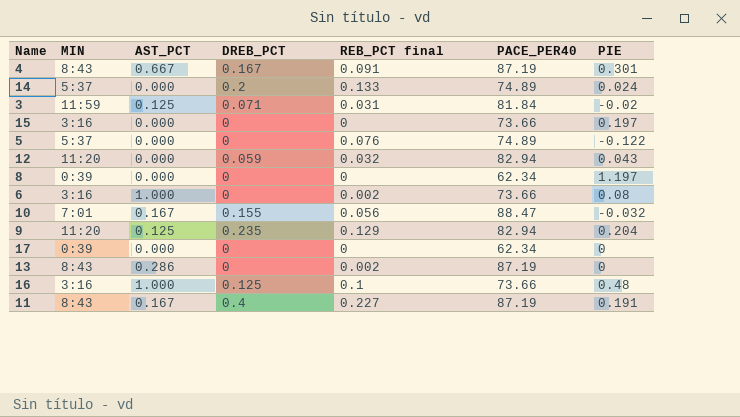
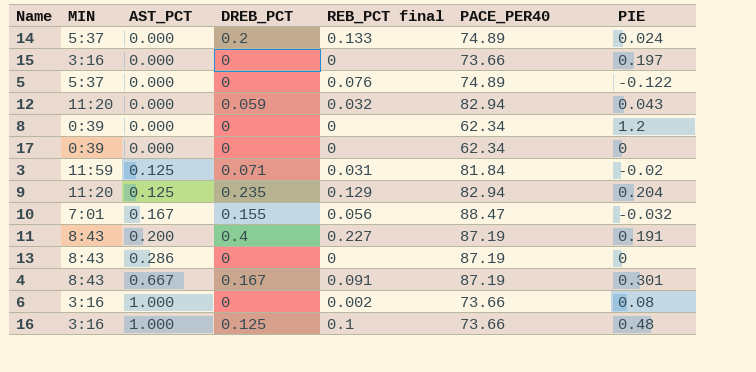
row order: none -> AST_PCT ascending
8 | PIE: 1.197 -> 1.2
11 | AST_PCT: 0.167 -> 0.200
13 | REB_PCT final: 0.002 -> 0

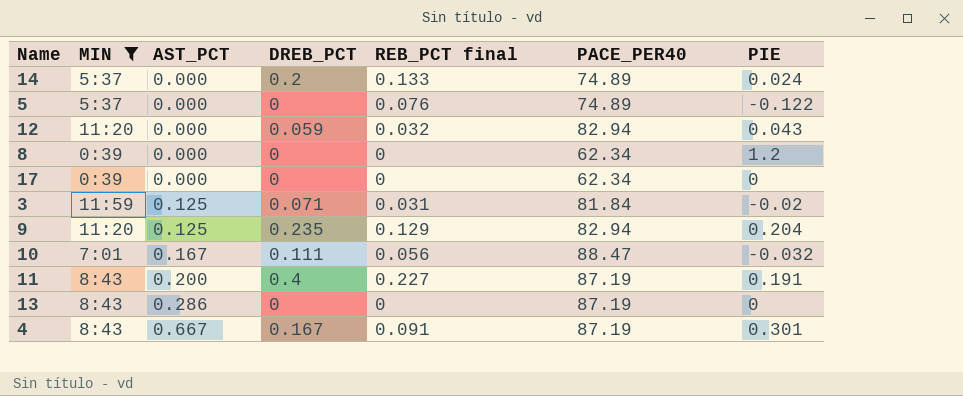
filter: none -> MIN != 3:16
10 | DREB_PCT: 0.155 -> 0.111

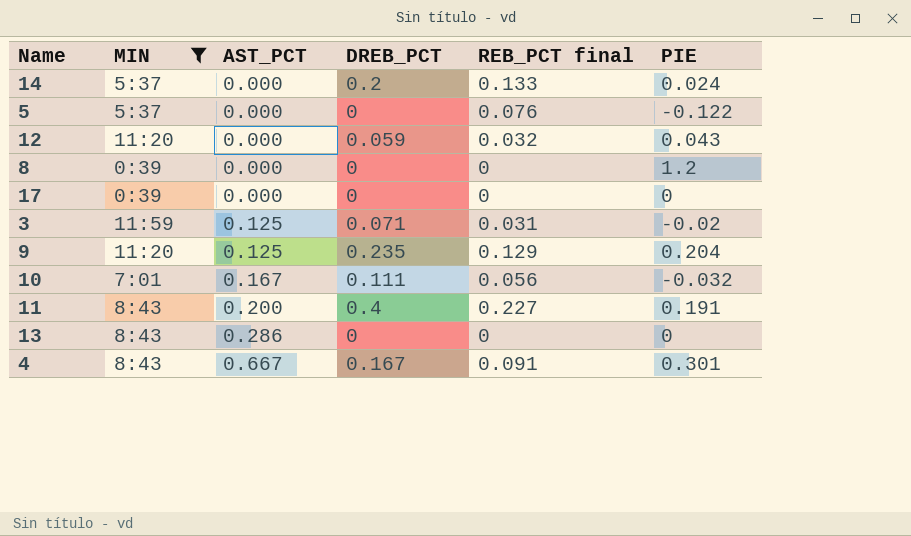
column PACE_PER40 | position: 6 -> none

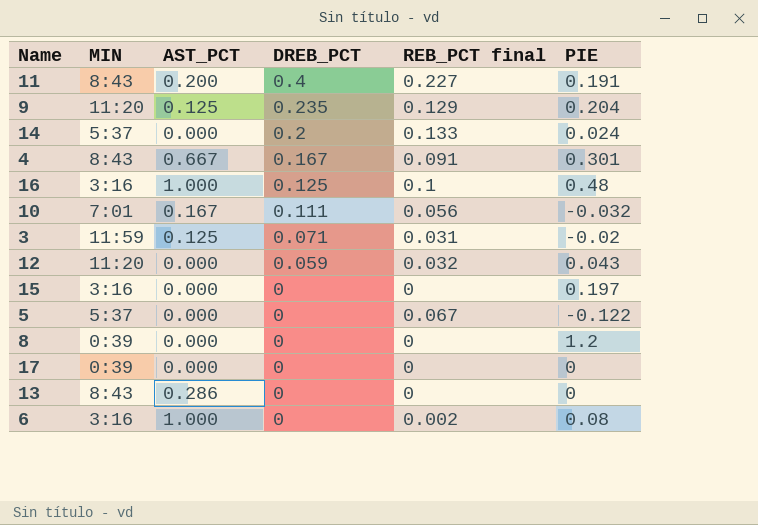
filter: MIN != 3:16 -> none
row order: AST_PCT ascending -> DREB_PCT descending
5 | REB_PCT final: 0.076 -> 0.067

